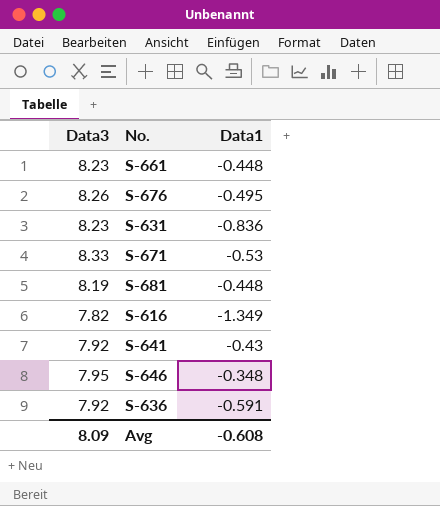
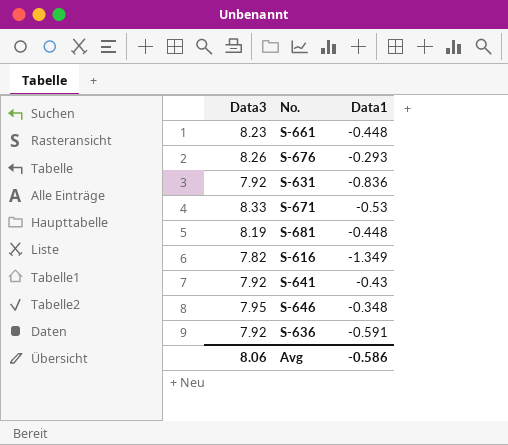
S-676 | Data1: -0.495 -> -0.293
S-631 | Data3: 8.23 -> 7.92
Avg | Data3: 8.09 -> 8.06
Avg | Data1: -0.608 -> -0.586

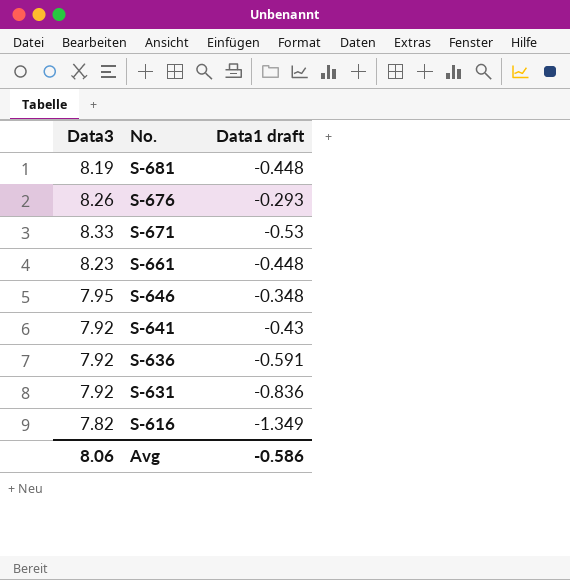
row order: none -> No. descending
column name: Data1 -> Data1 draft

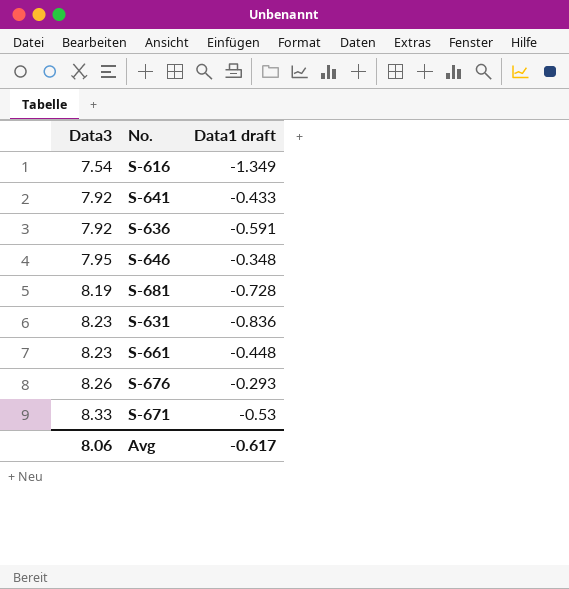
row order: No. descending -> Data3 ascending
S-616 | Data3: 7.82 -> 7.54
S-641 | Data1 draft: -0.43 -> -0.433
S-681 | Data1 draft: -0.448 -> -0.728
S-631 | Data3: 7.92 -> 8.23
Avg | Data1 draft: -0.586 -> -0.617

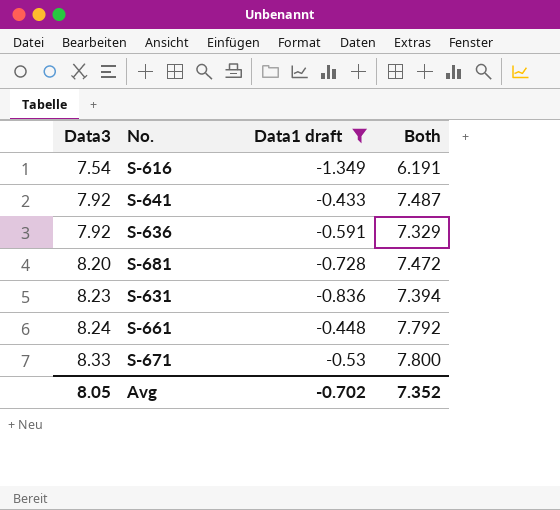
filter: none -> Data1 draft <= -0.433
column Both | formula: none -> [Data3] + [Data1 draft]
S-681 | Data3: 8.19 -> 8.20
S-661 | Data3: 8.23 -> 8.24
Avg | Data3: 8.06 -> 8.05
Avg | Data1 draft: -0.617 -> -0.702

